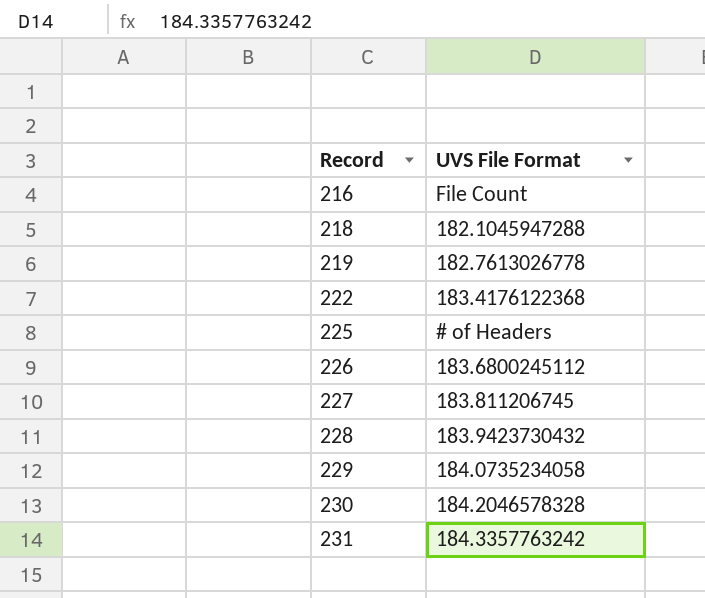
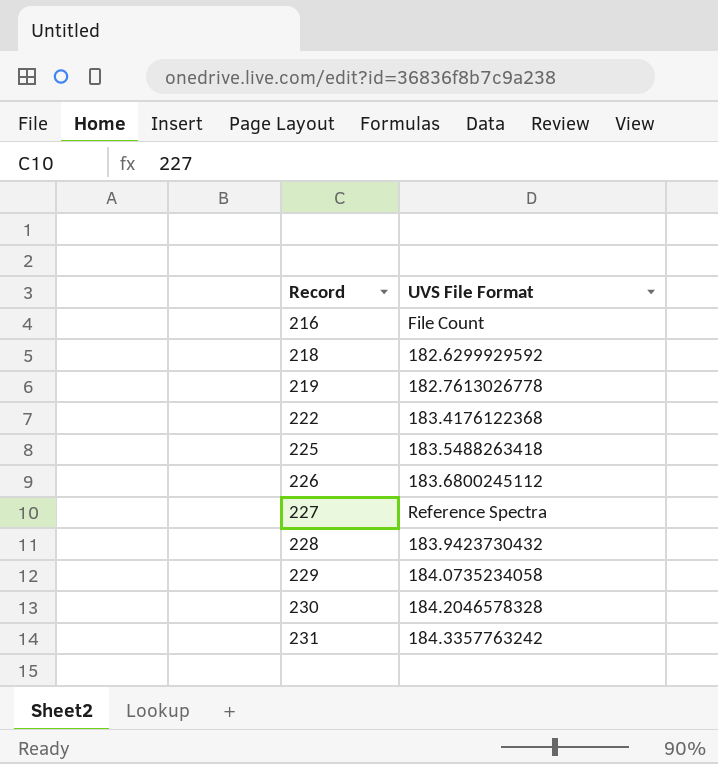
218 | UVS File Format: 182.1045947288 -> 182.6299929592
225 | UVS File Format: # of Headers -> 183.5488263418
227 | UVS File Format: 183.811206745 -> Reference Spectra

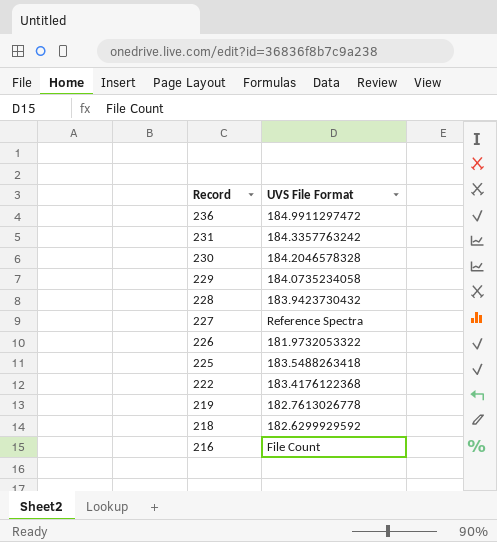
row order: Record ascending -> Record descending
row 236: none -> 184.9911297472
226 | UVS File Format: 183.6800245112 -> 181.9732053322

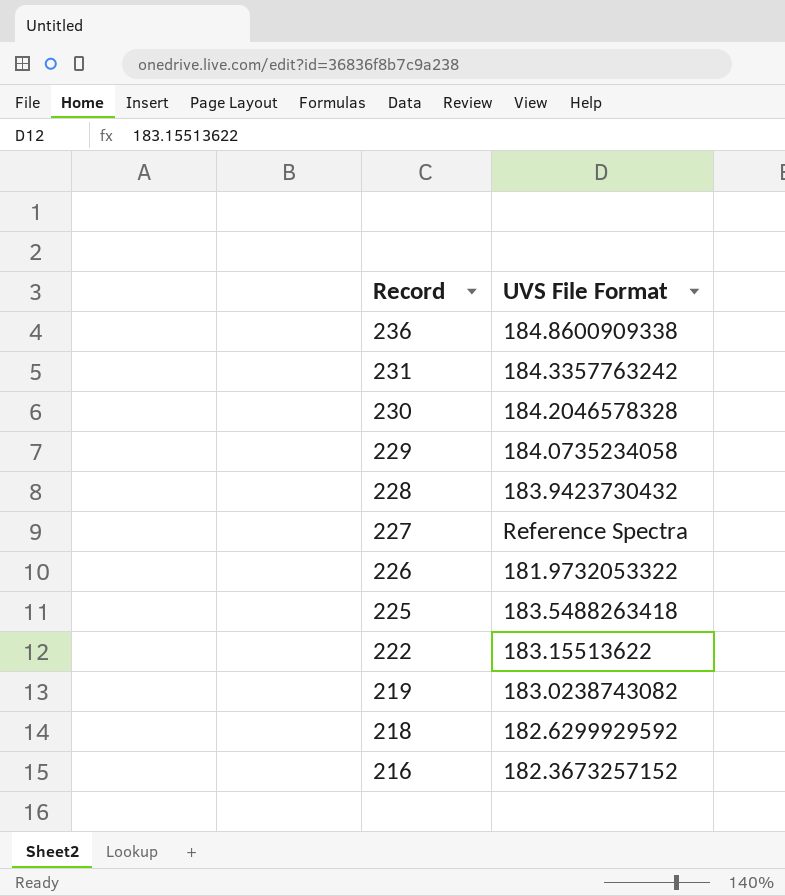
236 | UVS File Format: 184.9911297472 -> 184.8600909338
222 | UVS File Format: 183.4176122368 -> 183.15513622
219 | UVS File Format: 182.7613026778 -> 183.0238743082
216 | UVS File Format: File Count -> 182.3673257152

